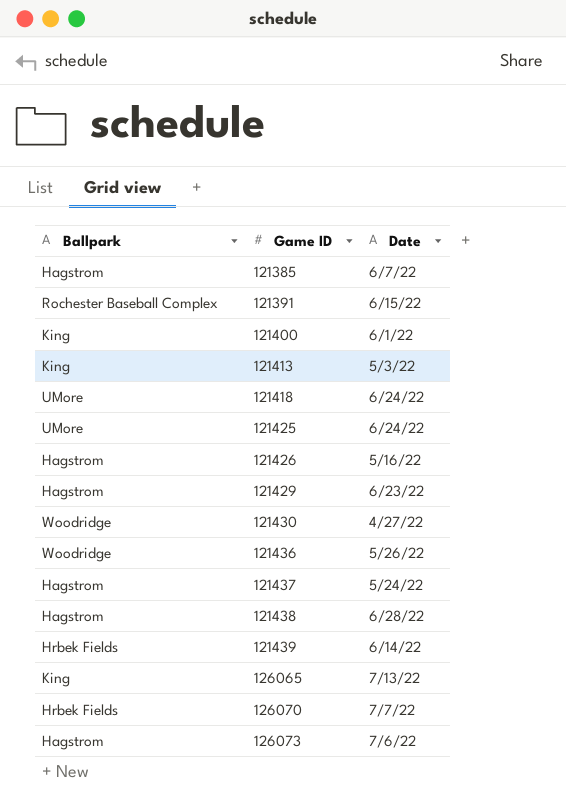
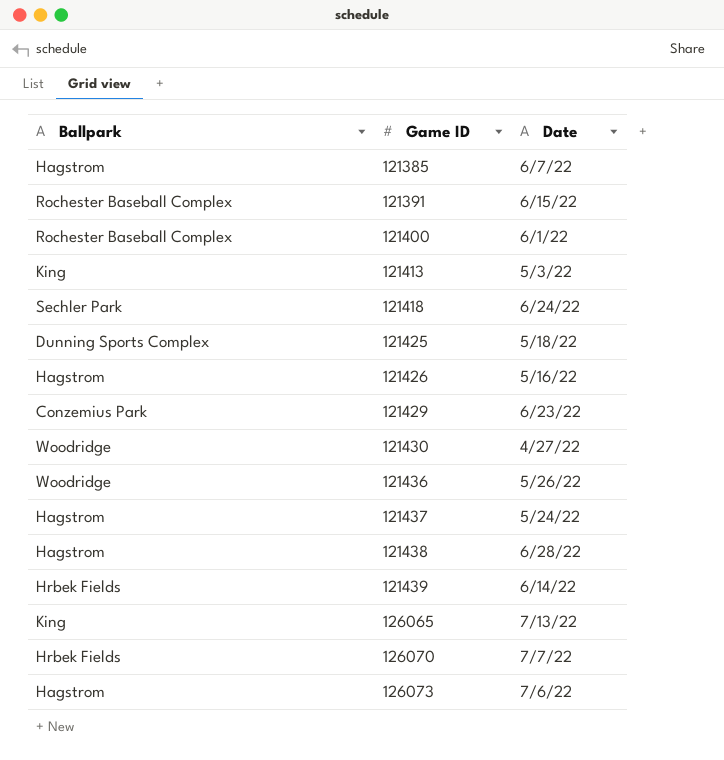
121400 | Ballpark: King -> Rochester Baseball Complex
121418 | Ballpark: UMore -> Sechler Park
121425 | Ballpark: UMore -> Dunning Sports Complex
121425 | Date: 6/24/22 -> 5/18/22
121429 | Ballpark: Hagstrom -> Conzemius Park

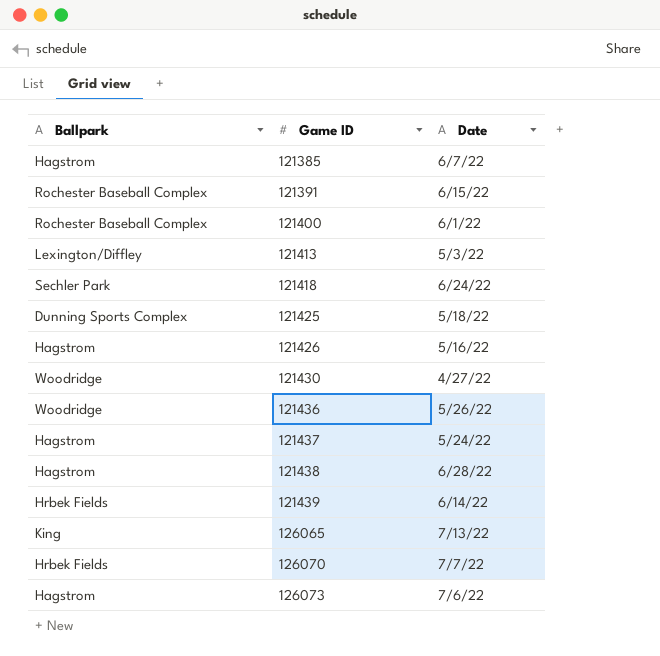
row 121429: Conzemius Park | 6/23/22 -> none
121413 | Ballpark: King -> Lexington/Diffley

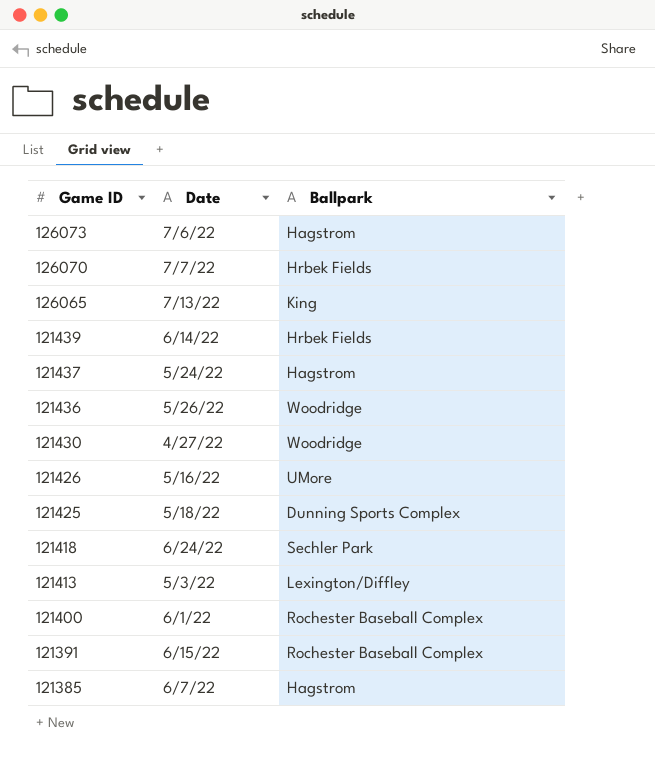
row order: Game ID ascending -> Game ID descending
column Ballpark | position: 1 -> 3
row 121438: Hagstrom | 6/28/22 -> none
121426 | Ballpark: Hagstrom -> UMore

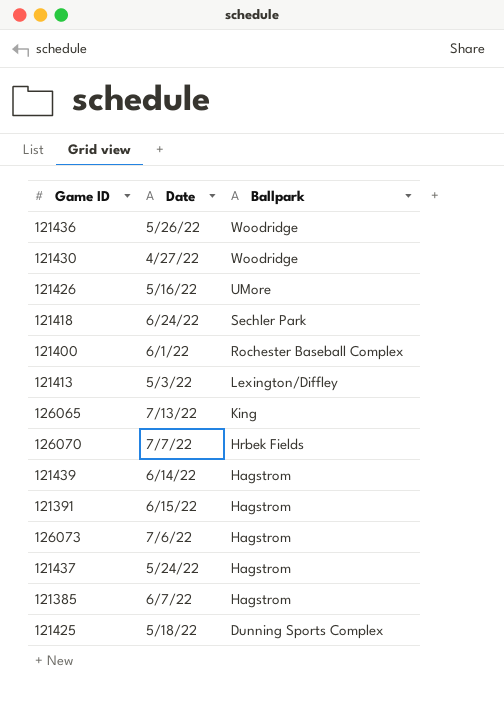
row order: Game ID descending -> Ballpark descending
121439 | Ballpark: Hrbek Fields -> Hagstrom
121391 | Ballpark: Rochester Baseball Complex -> Hagstrom

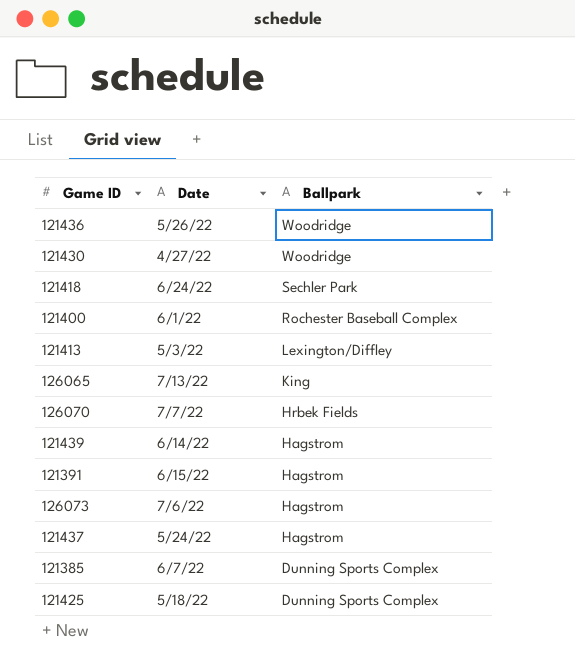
row 121426: 5/16/22 | UMore -> none
121385 | Ballpark: Hagstrom -> Dunning Sports Complex

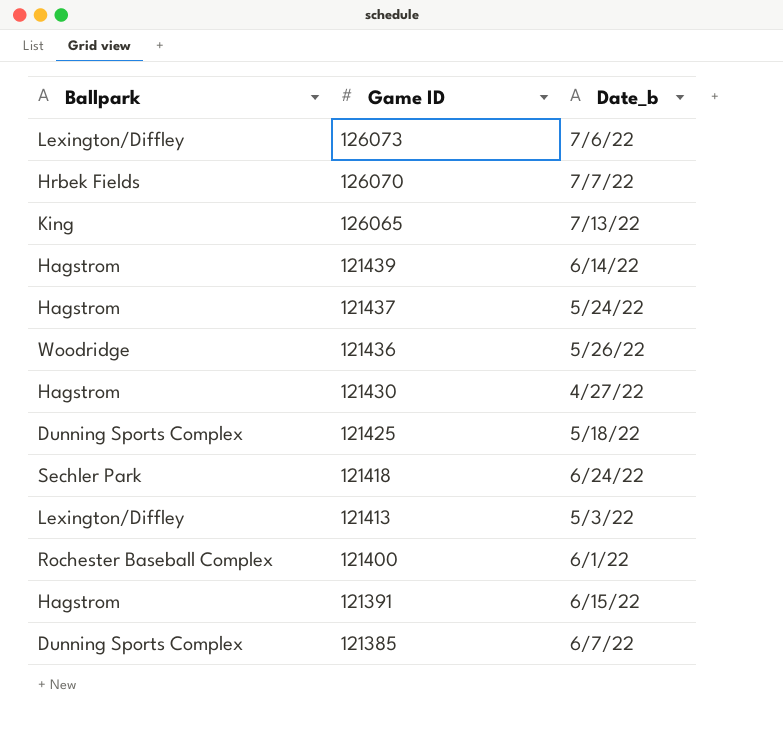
row order: Ballpark descending -> Game ID descending
column Ballpark | position: 3 -> 1
column name: Date -> Date_b
126073 | Ballpark: Hagstrom -> Lexington/Diffley
121430 | Ballpark: Woodridge -> Hagstrom

